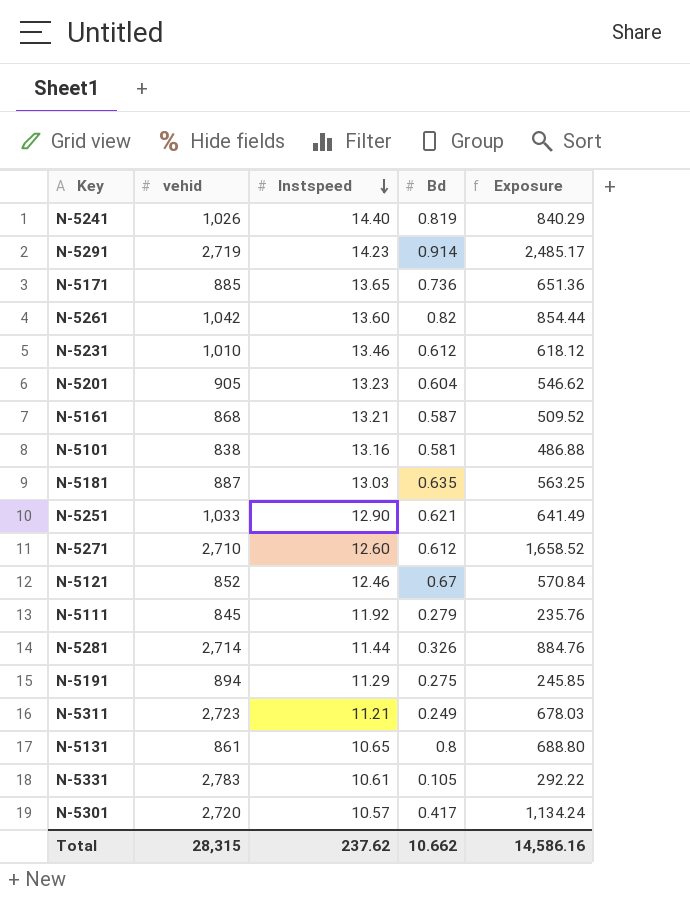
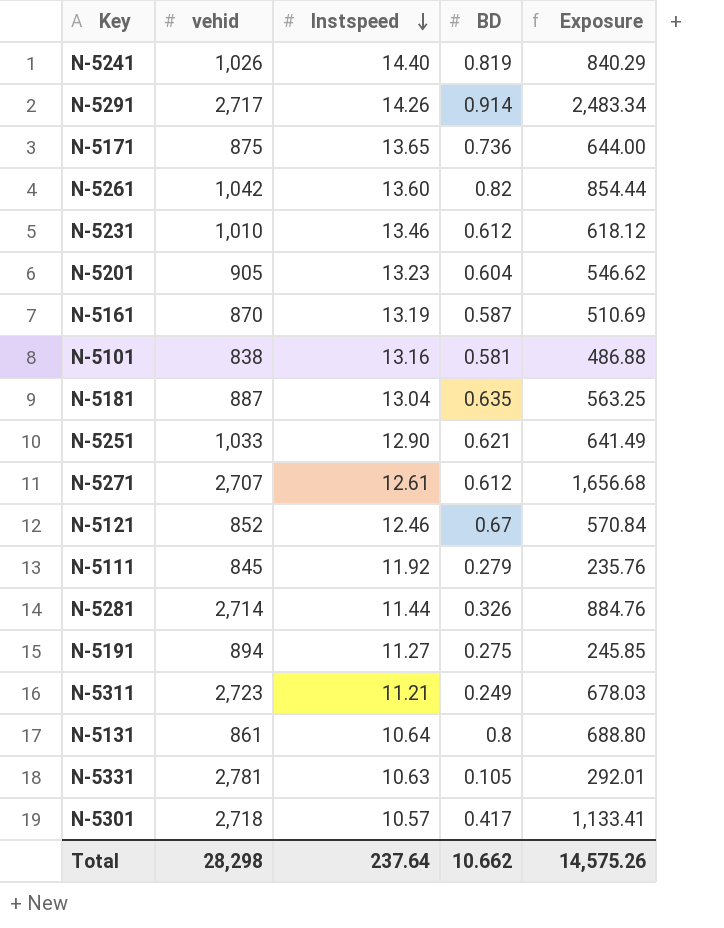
column name: Bd -> BD
N-5291 | vehid: 2,719 -> 2,717
N-5291 | Instspeed: 14.23 -> 14.26
N-5291 | Exposure: 2,485.17 -> 2,483.34
N-5171 | vehid: 885 -> 875
N-5171 | Exposure: 651.36 -> 644.00
N-5161 | vehid: 868 -> 870
N-5161 | Instspeed: 13.21 -> 13.19
N-5161 | Exposure: 509.52 -> 510.69
N-5181 | Instspeed: 13.03 -> 13.04
N-5271 | vehid: 2,710 -> 2,707
N-5271 | Instspeed: 12.60 -> 12.61
N-5271 | Exposure: 1,658.52 -> 1,656.68
N-5191 | Instspeed: 11.29 -> 11.27
N-5131 | Instspeed: 10.65 -> 10.64
N-5331 | vehid: 2,783 -> 2,781
N-5331 | Instspeed: 10.61 -> 10.63
N-5331 | Exposure: 292.22 -> 292.01
N-5301 | vehid: 2,720 -> 2,718
N-5301 | Exposure: 1,134.24 -> 1,133.41
Total | vehid: 28,315 -> 28,298
Total | Instspeed: 237.62 -> 237.64
Total | Exposure: 14,586.16 -> 14,575.26

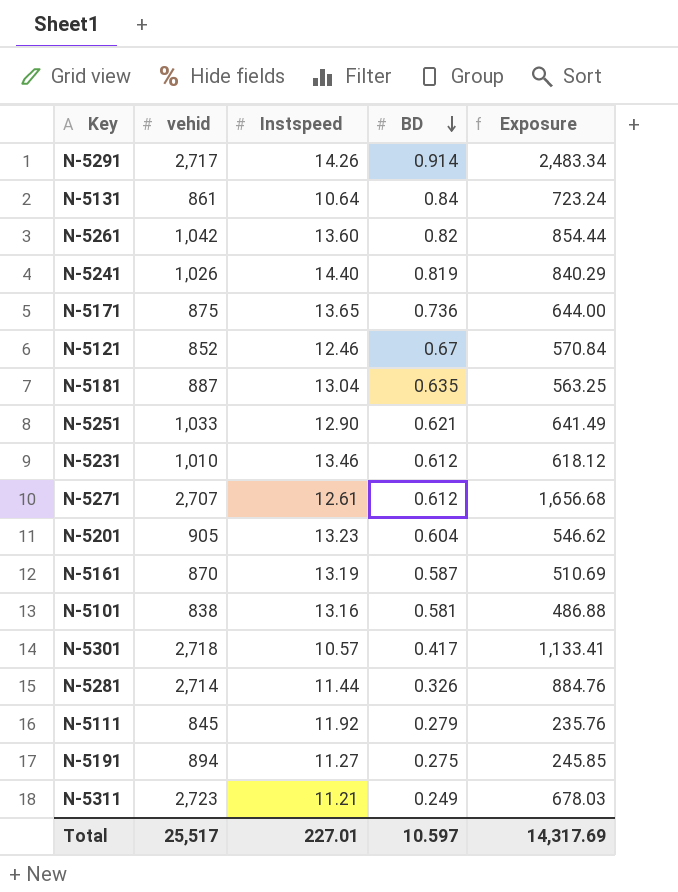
row order: Instspeed descending -> BD descending
row N-5331: 2,781 | 10.63 | 0.105 | 292.01 -> none
N-5131 | BD: 0.8 -> 0.84
N-5131 | Exposure: 688.80 -> 723.24
Total | vehid: 28,298 -> 25,517
Total | Instspeed: 237.64 -> 227.01
Total | BD: 10.662 -> 10.597
Total | Exposure: 14,575.26 -> 14,317.69

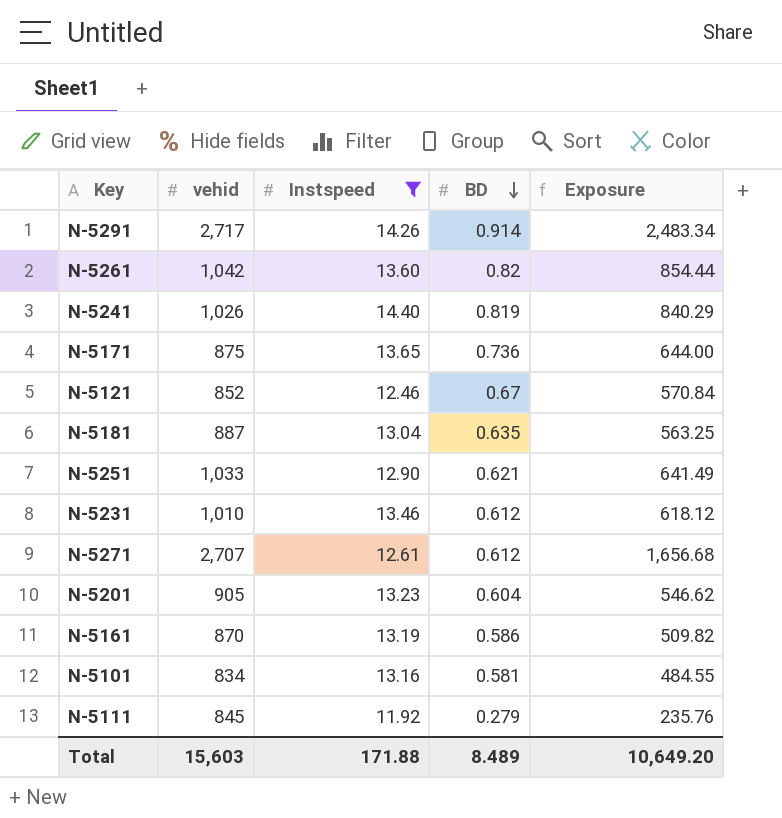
filter: none -> Instspeed >= 11.92
N-5161 | BD: 0.587 -> 0.586
N-5161 | Exposure: 510.69 -> 509.82
N-5101 | vehid: 838 -> 834
N-5101 | Exposure: 486.88 -> 484.55
Total | vehid: 25,517 -> 15,603
Total | Instspeed: 227.01 -> 171.88
Total | BD: 10.597 -> 8.489
Total | Exposure: 14,317.69 -> 10,649.20

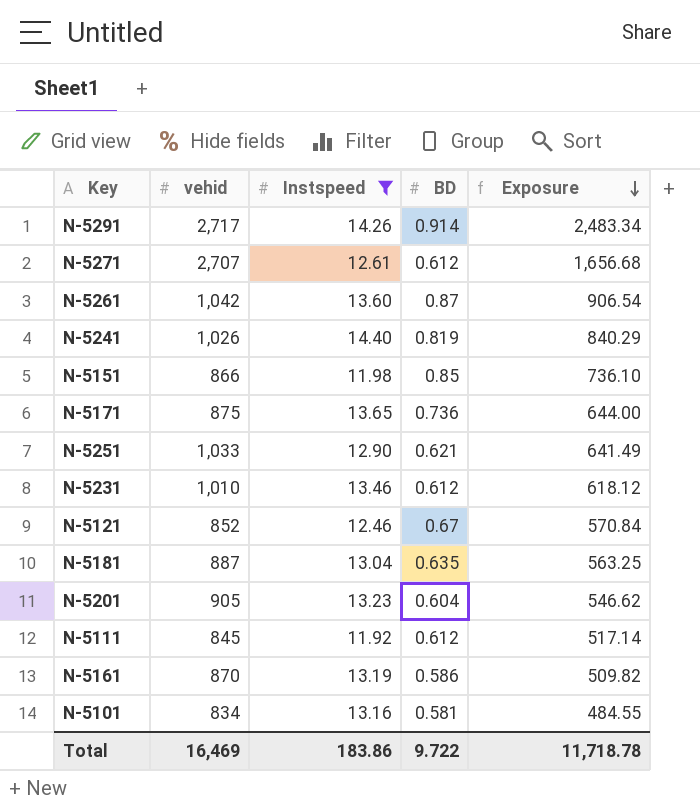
row order: BD descending -> Exposure descending
N-5261 | BD: 0.82 -> 0.87
N-5261 | Exposure: 854.44 -> 906.54
row N-5151: none -> 866 | 11.98 | 0.85 | 736.10
N-5111 | BD: 0.279 -> 0.612
N-5111 | Exposure: 235.76 -> 517.14
Total | vehid: 15,603 -> 16,469
Total | Instspeed: 171.88 -> 183.86
Total | BD: 8.489 -> 9.722
Total | Exposure: 10,649.20 -> 11,718.78

